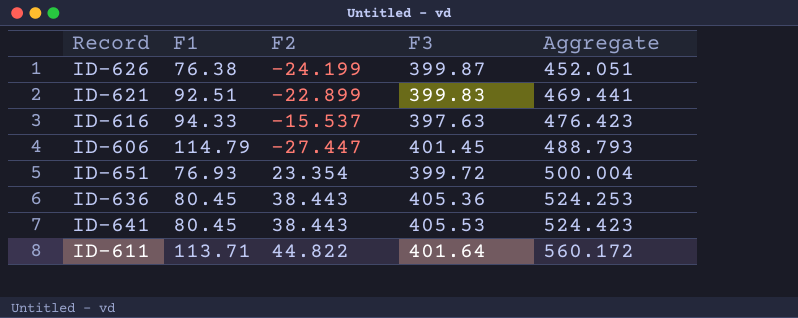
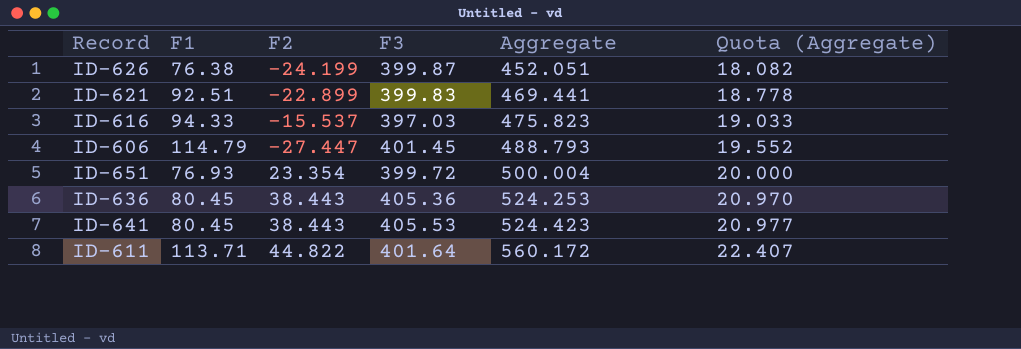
column Quota (Aggregate) | formula: none -> [Aggregate] * 0.04
ID-616 | F3: 397.63 -> 397.03
ID-616 | Aggregate: 476.423 -> 475.823

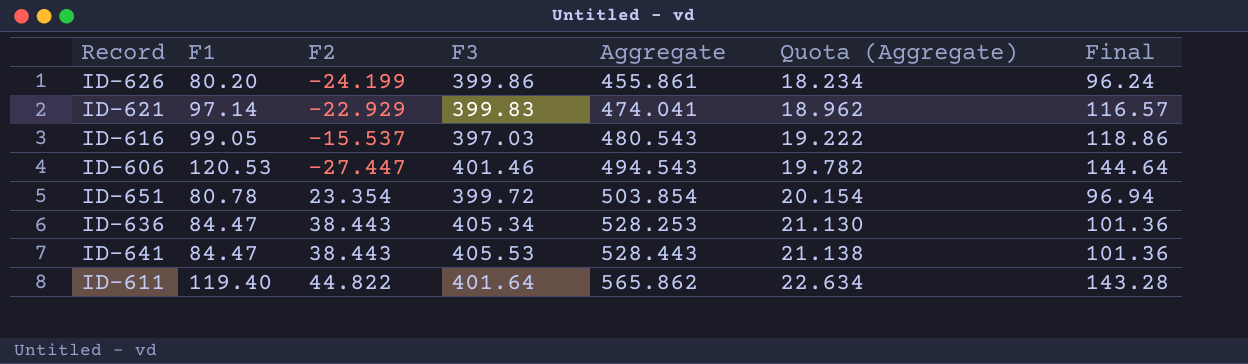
column Final | formula: none -> [F1] * 1.2
ID-626 | F1: 76.38 -> 80.20
ID-626 | F3: 399.87 -> 399.86
ID-626 | Aggregate: 452.051 -> 455.861
ID-626 | Quota (Aggregate): 18.082 -> 18.234
ID-621 | F1: 92.51 -> 97.14
ID-621 | F2: -22.899 -> -22.929
ID-621 | Aggregate: 469.441 -> 474.041
ID-621 | Quota (Aggregate): 18.778 -> 18.962
ID-616 | F1: 94.33 -> 99.05
ID-616 | Aggregate: 475.823 -> 480.543
ID-616 | Quota (Aggregate): 19.033 -> 19.222
ID-606 | F1: 114.79 -> 120.53
ID-606 | F3: 401.45 -> 401.46
ID-606 | Aggregate: 488.793 -> 494.543
ID-606 | Quota (Aggregate): 19.552 -> 19.782
ID-651 | F1: 76.93 -> 80.78
ID-651 | Aggregate: 500.004 -> 503.854
ID-651 | Quota (Aggregate): 20.000 -> 20.154
ID-636 | F1: 80.45 -> 84.47
ID-636 | F3: 405.36 -> 405.34
ID-636 | Aggregate: 524.253 -> 528.253
ID-636 | Quota (Aggregate): 20.970 -> 21.130
ID-641 | F1: 80.45 -> 84.47
ID-641 | Aggregate: 524.423 -> 528.443
ID-641 | Quota (Aggregate): 20.977 -> 21.138
ID-611 | F1: 113.71 -> 119.40
ID-611 | Aggregate: 560.172 -> 565.862
ID-611 | Quota (Aggregate): 22.407 -> 22.634

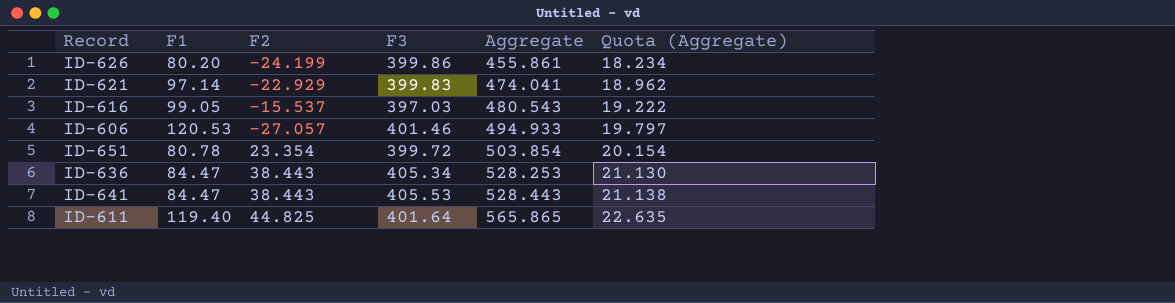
column Final | formula: [F1] * 1.2 -> none
ID-606 | F2: -27.447 -> -27.057
ID-606 | Aggregate: 494.543 -> 494.933
ID-606 | Quota (Aggregate): 19.782 -> 19.797
ID-611 | F2: 44.822 -> 44.825
ID-611 | Aggregate: 565.862 -> 565.865
ID-611 | Quota (Aggregate): 22.634 -> 22.635

